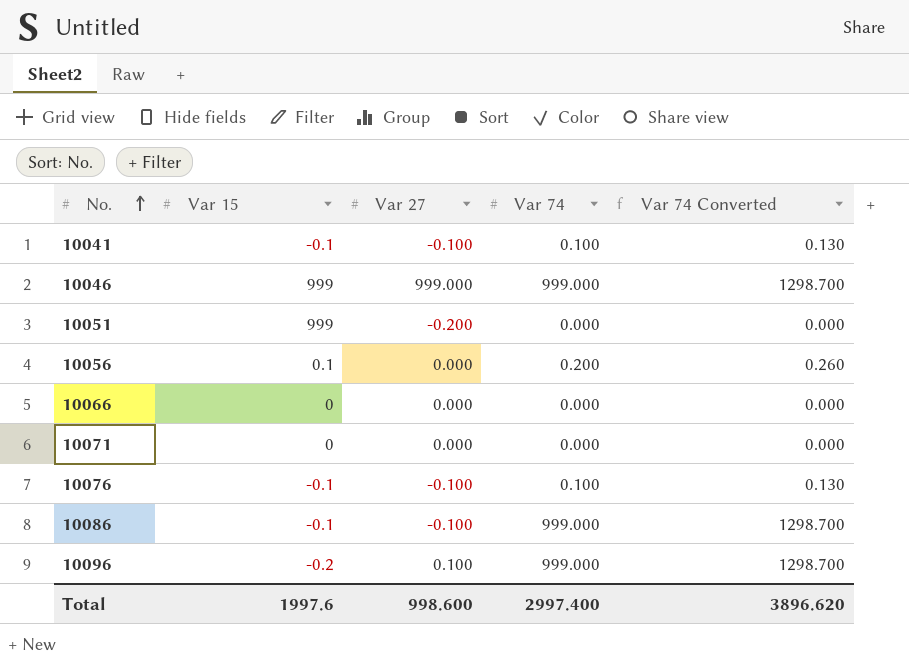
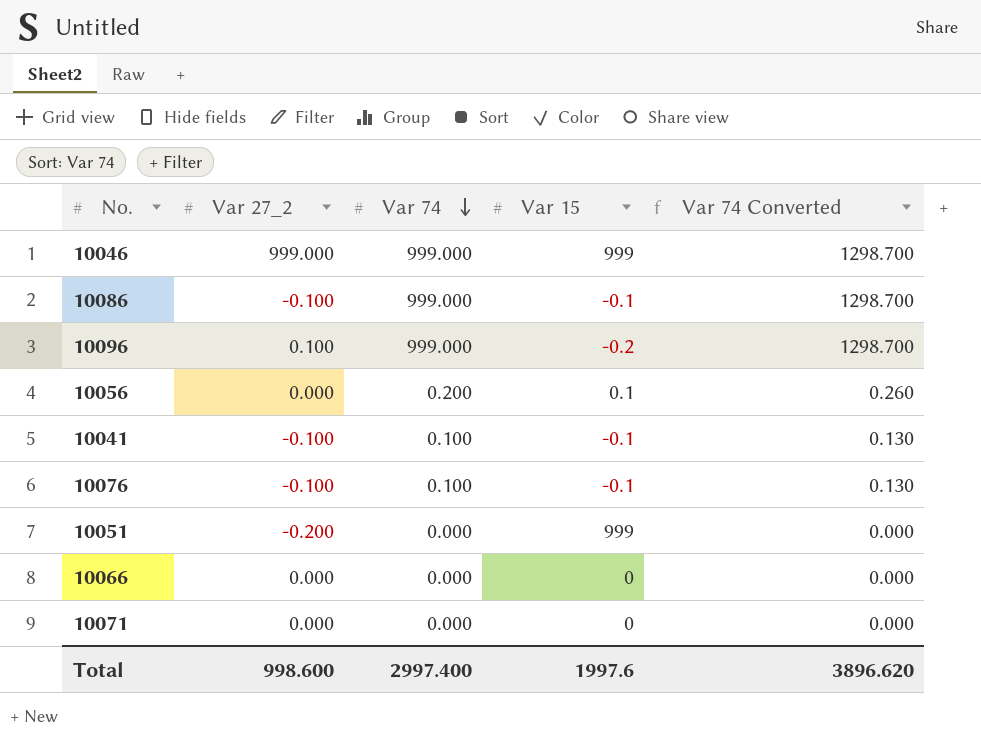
row order: No. ascending -> Var 74 descending
column name: Var 27 -> Var 27_2
column Var 15 | position: 2 -> 4

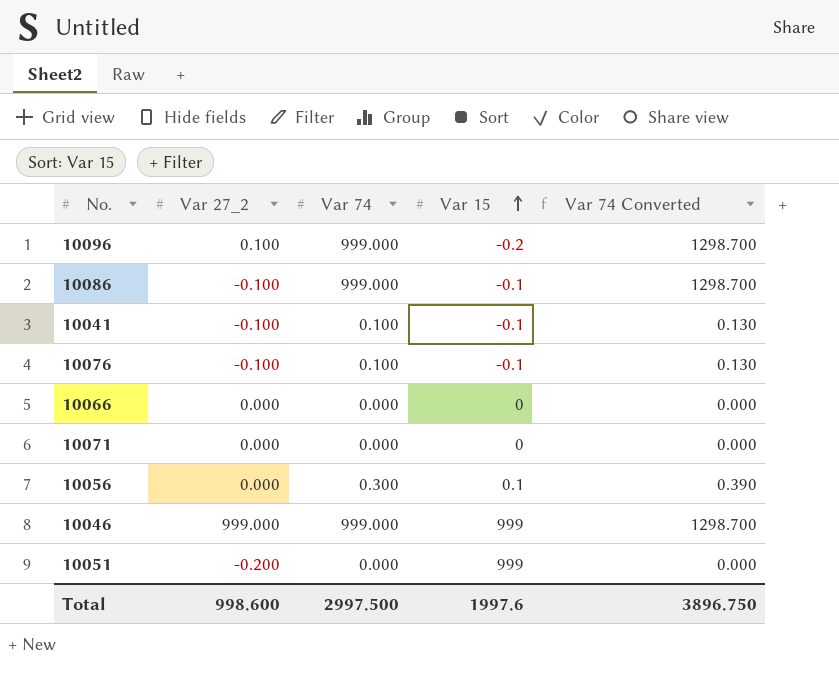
row order: Var 74 descending -> Var 15 ascending
10056 | Var 74: 0.200 -> 0.300
10056 | Var 74 Converted: 0.260 -> 0.390
Total | Var 74: 2997.400 -> 2997.500
Total | Var 74 Converted: 3896.620 -> 3896.750

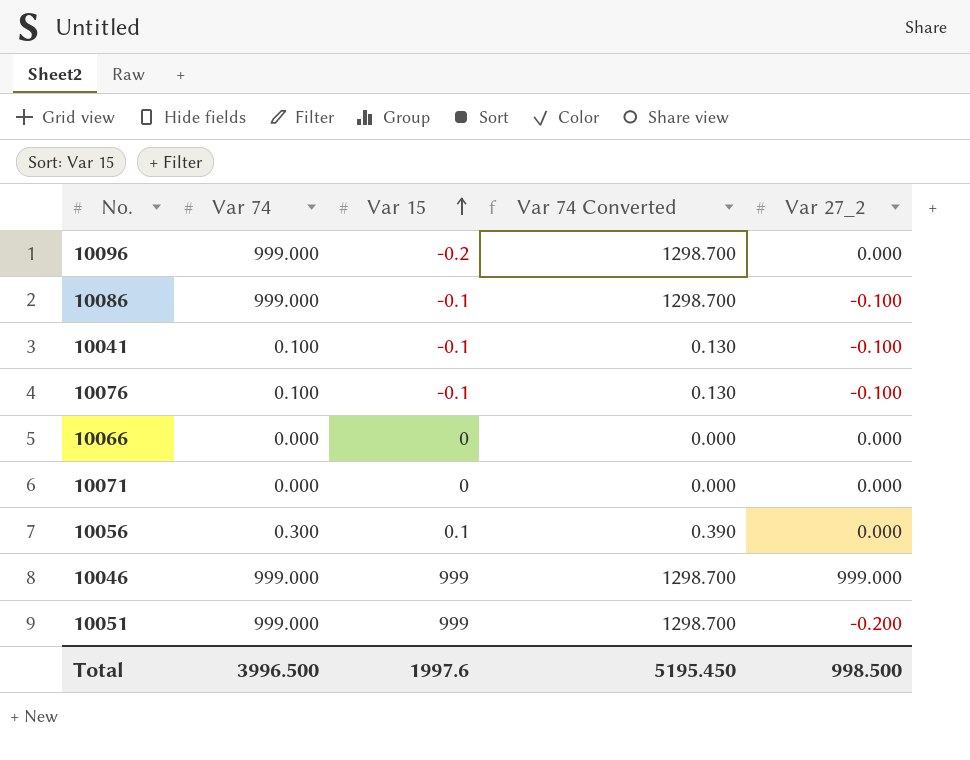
column Var 27_2 | position: 2 -> 5
10096 | Var 27_2: 0.100 -> 0.000
10051 | Var 74: 0.000 -> 999.000
10051 | Var 74 Converted: 0.000 -> 1298.700
Total | Var 74: 2997.500 -> 3996.500
Total | Var 74 Converted: 3896.750 -> 5195.450
Total | Var 27_2: 998.600 -> 998.500

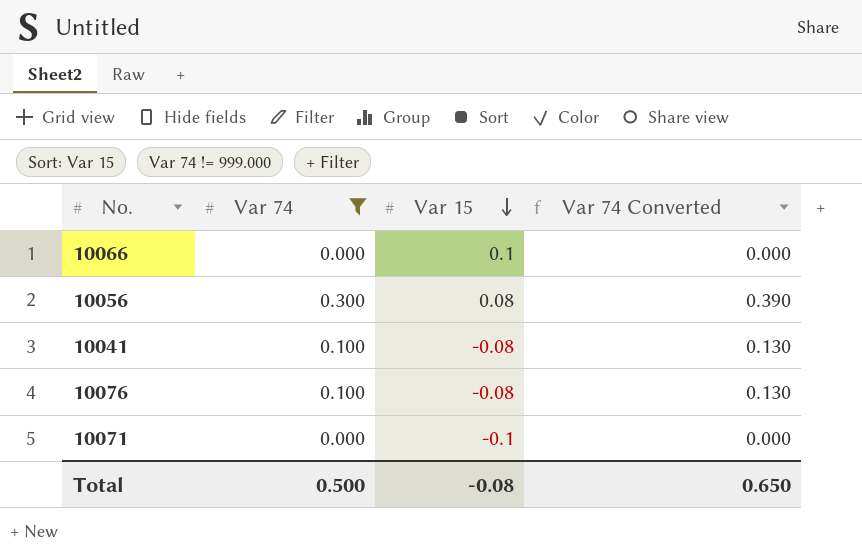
filter: none -> Var 74 != 999.000
row order: Var 15 ascending -> Var 15 descending
column Var 27_2 | position: 5 -> none
10066 | Var 15: 0 -> 0.1
10056 | Var 15: 0.1 -> 0.08
10041 | Var 15: -0.1 -> -0.08
10076 | Var 15: -0.1 -> -0.08
10071 | Var 15: 0 -> -0.1
Total | Var 74: 3996.500 -> 0.500
Total | Var 15: 1997.6 -> -0.08
Total | Var 74 Converted: 5195.450 -> 0.650

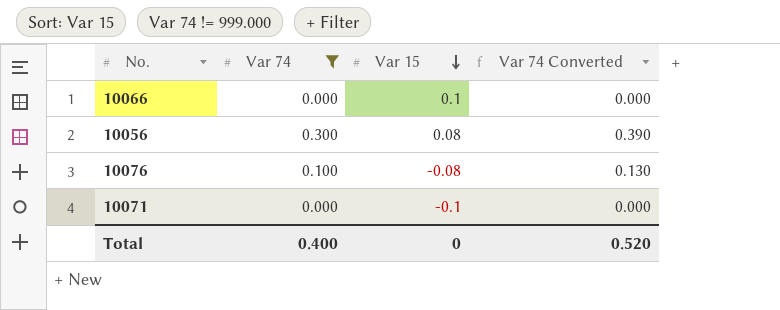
row 10041: 0.100 | -0.08 | 0.130 -> none
Total | Var 74: 0.500 -> 0.400
Total | Var 15: -0.08 -> 0
Total | Var 74 Converted: 0.650 -> 0.520

